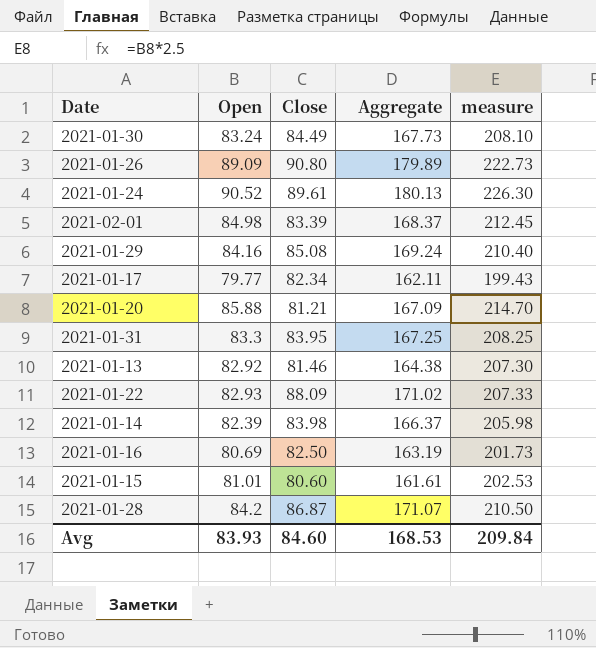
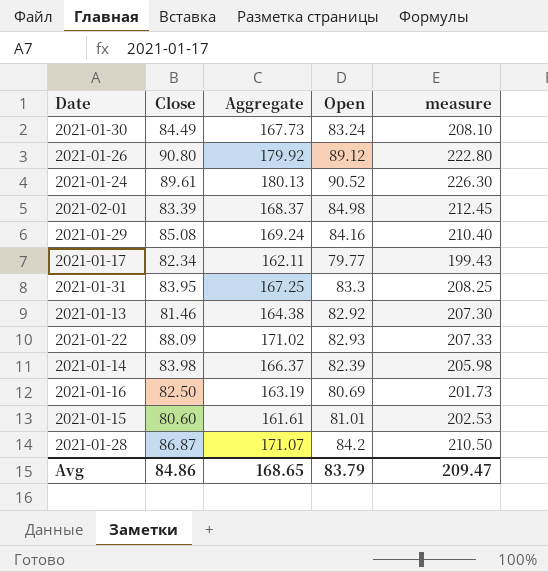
column Open | position: 2 -> 4
row 2021-01-20: 85.88 | 81.21 | 167.09 | 214.70 -> none
2021-01-26 | Aggregate: 179.89 -> 179.92
2021-01-26 | Open: 89.09 -> 89.12
2021-01-26 | measure: 222.73 -> 222.80
Avg | Close: 84.60 -> 84.86
Avg | Aggregate: 168.53 -> 168.65
Avg | Open: 83.93 -> 83.79
Avg | measure: 209.84 -> 209.47

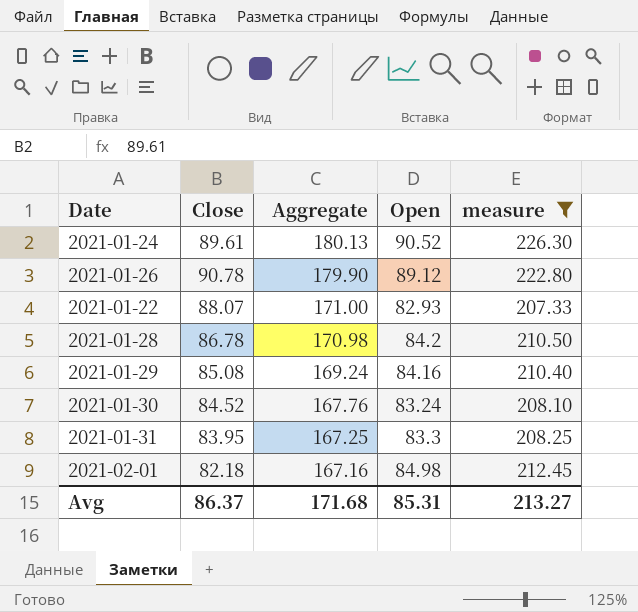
filter: none -> measure >= 207.33
row order: none -> Aggregate descending
2021-01-26 | Close: 90.80 -> 90.78
2021-01-26 | Aggregate: 179.92 -> 179.90
2021-01-22 | Close: 88.09 -> 88.07
2021-01-22 | Aggregate: 171.02 -> 171.00
2021-01-28 | Close: 86.87 -> 86.78
2021-01-28 | Aggregate: 171.07 -> 170.98
2021-01-30 | Close: 84.49 -> 84.52
2021-01-30 | Aggregate: 167.73 -> 167.76
2021-02-01 | Close: 83.39 -> 82.18
2021-02-01 | Aggregate: 168.37 -> 167.16
Avg | Close: 84.86 -> 86.37
Avg | Aggregate: 168.65 -> 171.68
Avg | Open: 83.79 -> 85.31
Avg | measure: 209.47 -> 213.27

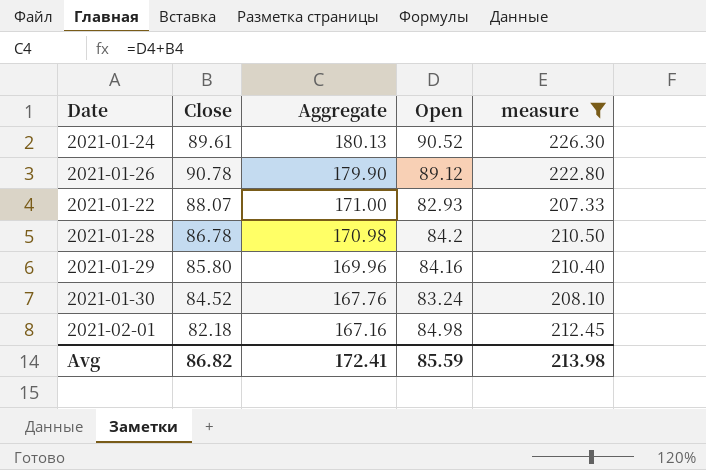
row 2021-01-31: 83.95 | 167.25 | 83.3 | 208.25 -> none
2021-01-29 | Close: 85.08 -> 85.80
2021-01-29 | Aggregate: 169.24 -> 169.96
Avg | Close: 86.37 -> 86.82
Avg | Aggregate: 171.68 -> 172.41
Avg | Open: 85.31 -> 85.59
Avg | measure: 213.27 -> 213.98

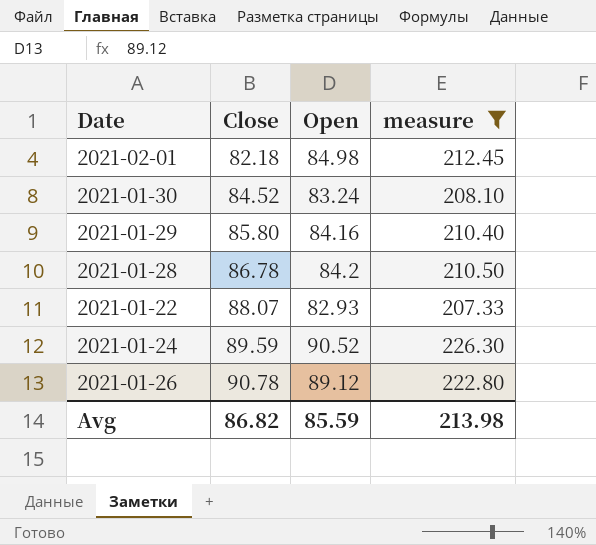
row order: Aggregate descending -> Close ascending
column Aggregate | formula: [Close] + [Open] -> none
2021-01-24 | Close: 89.61 -> 89.59

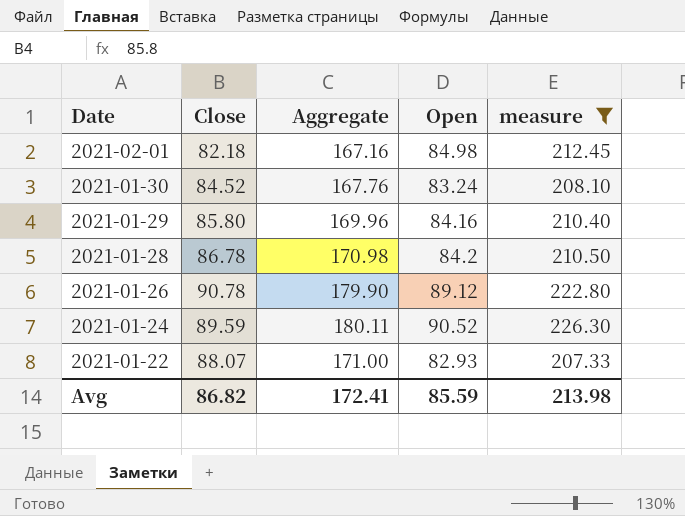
row order: Close ascending -> Date descending
column Aggregate | formula: none -> [Close] + [Open]

